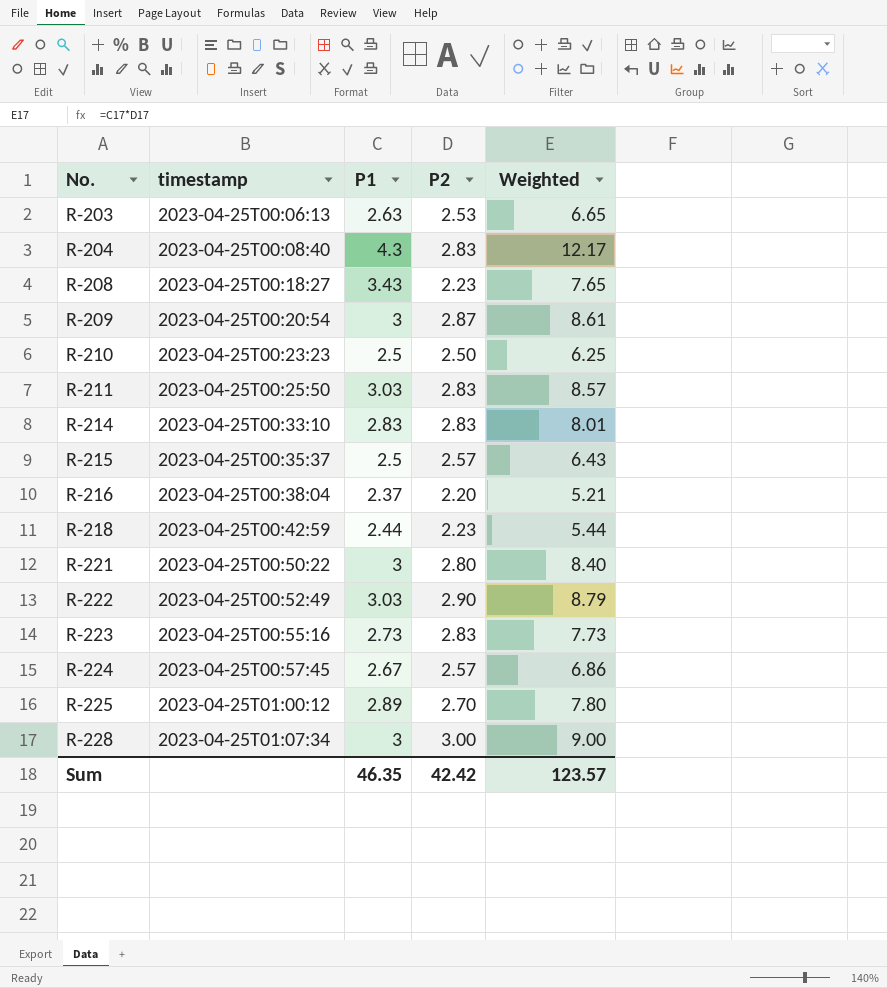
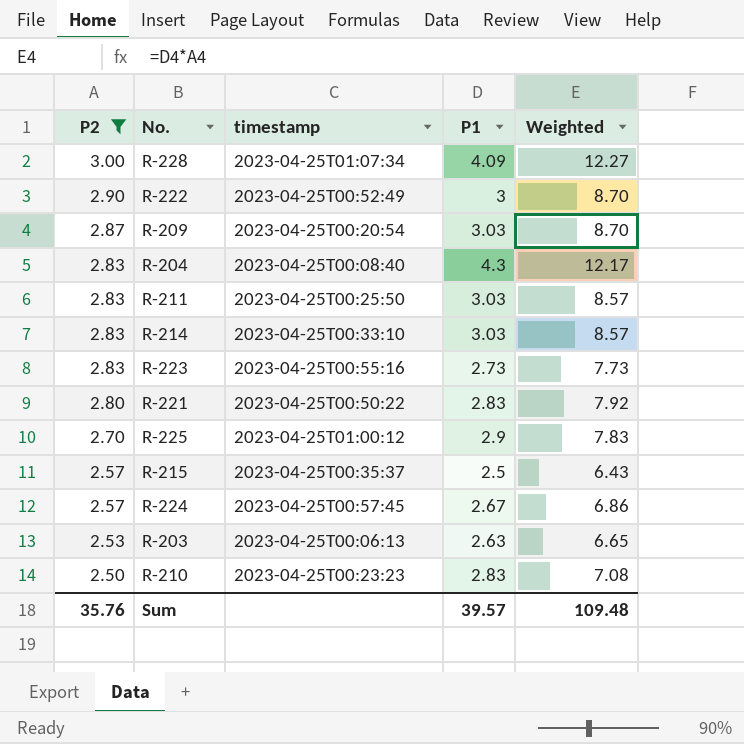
filter: none -> P2 >= 2.50
row order: No. ascending -> P2 descending
column P2 | position: 4 -> 1
R-228 | P1: 3 -> 4.09
R-228 | Weighted: 9.00 -> 12.27
R-222 | P1: 3.03 -> 3
R-222 | Weighted: 8.79 -> 8.70
R-209 | P1: 3 -> 3.03
R-209 | Weighted: 8.61 -> 8.70
R-214 | P1: 2.83 -> 3.03
R-214 | Weighted: 8.01 -> 8.57
R-221 | P1: 3 -> 2.83
R-221 | Weighted: 8.40 -> 7.92
R-225 | P1: 2.89 -> 2.9
R-225 | Weighted: 7.80 -> 7.83
R-210 | P1: 2.5 -> 2.83
R-210 | Weighted: 6.25 -> 7.08
Sum | P2: 42.42 -> 35.76
Sum | P1: 46.35 -> 39.57
Sum | Weighted: 123.57 -> 109.48

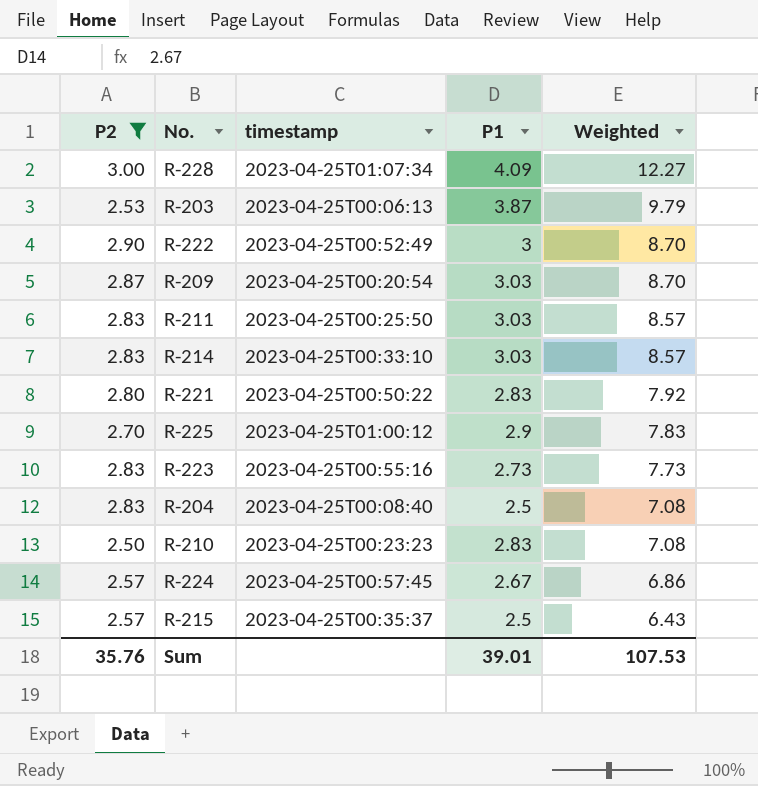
row order: P2 descending -> Weighted descending
R-203 | P1: 2.63 -> 3.87
R-203 | Weighted: 6.65 -> 9.79
R-204 | P1: 4.3 -> 2.5
R-204 | Weighted: 12.17 -> 7.08
Sum | P1: 39.57 -> 39.01
Sum | Weighted: 109.48 -> 107.53

